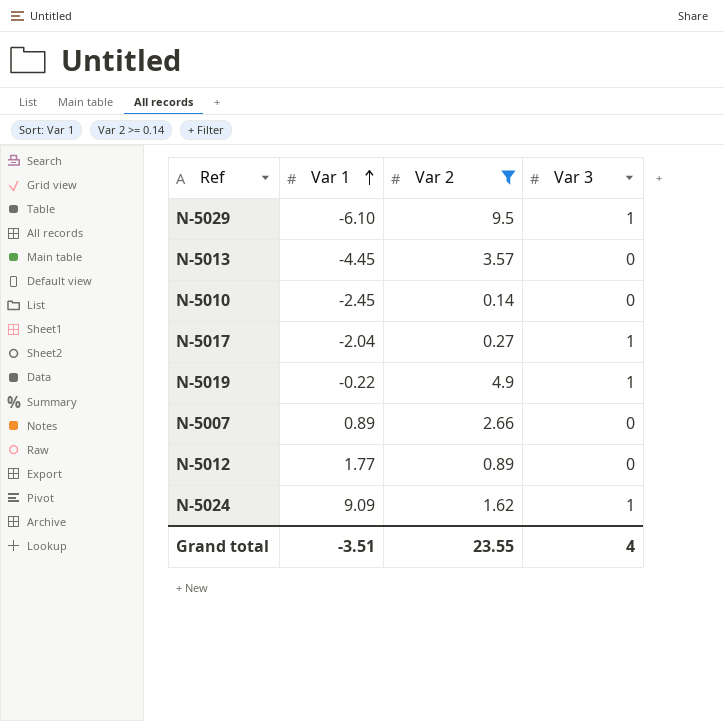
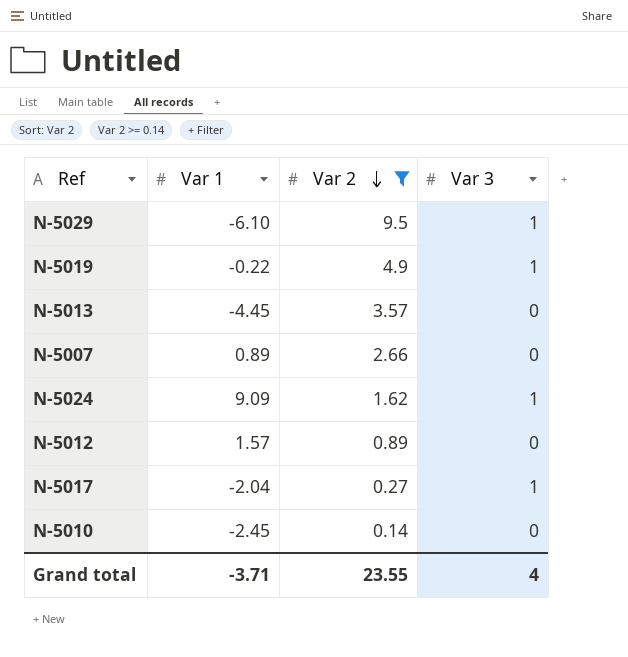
row order: Var 1 ascending -> Var 2 descending
N-5012 | Var 1: 1.77 -> 1.57
Grand total | Var 1: -3.51 -> -3.71

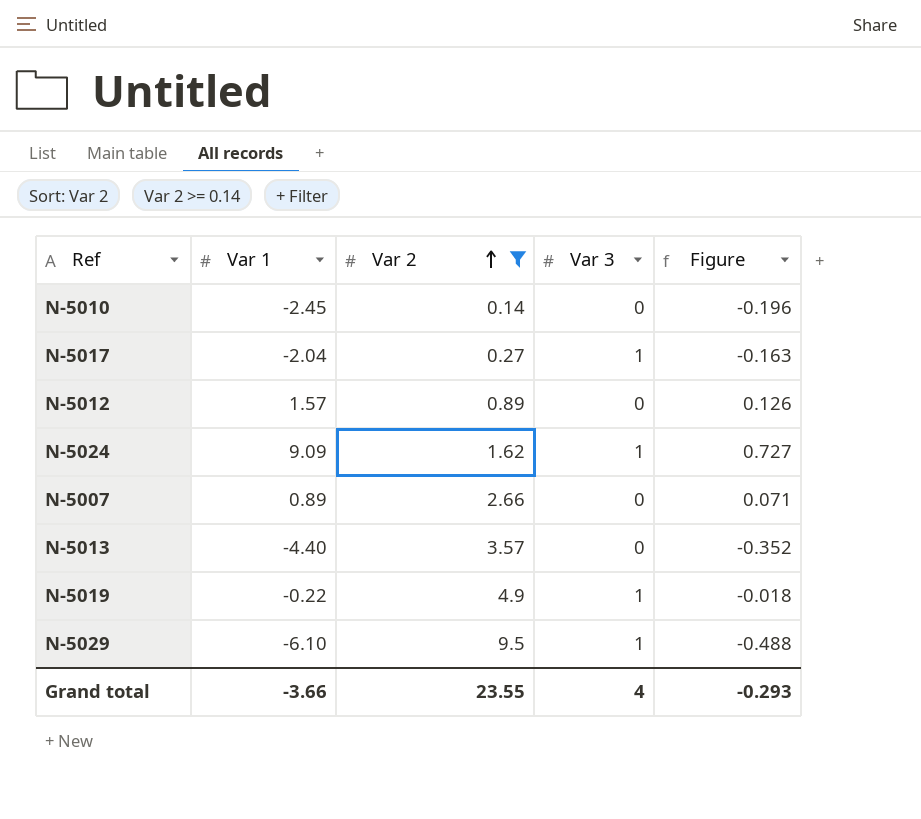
row order: Var 2 descending -> Var 2 ascending
column Figure | formula: none -> [Var 1] * 0.08
N-5013 | Var 1: -4.45 -> -4.40
Grand total | Var 1: -3.71 -> -3.66

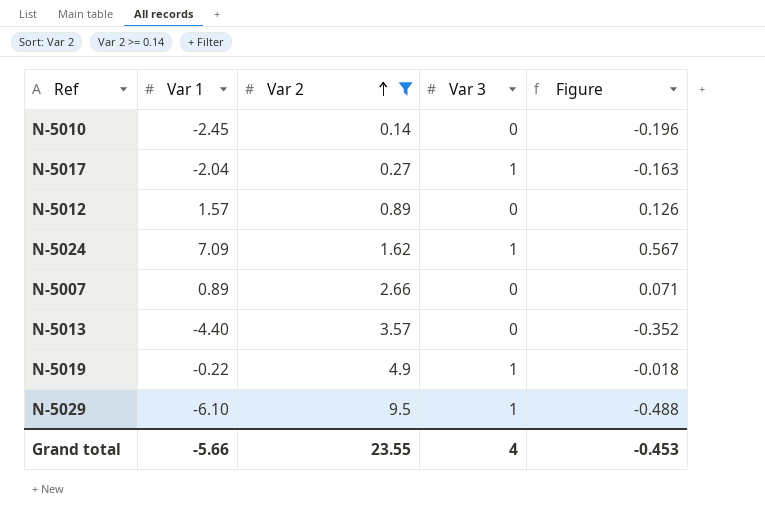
N-5024 | Var 1: 9.09 -> 7.09
N-5024 | Figure: 0.727 -> 0.567
Grand total | Var 1: -3.66 -> -5.66
Grand total | Figure: -0.293 -> -0.453

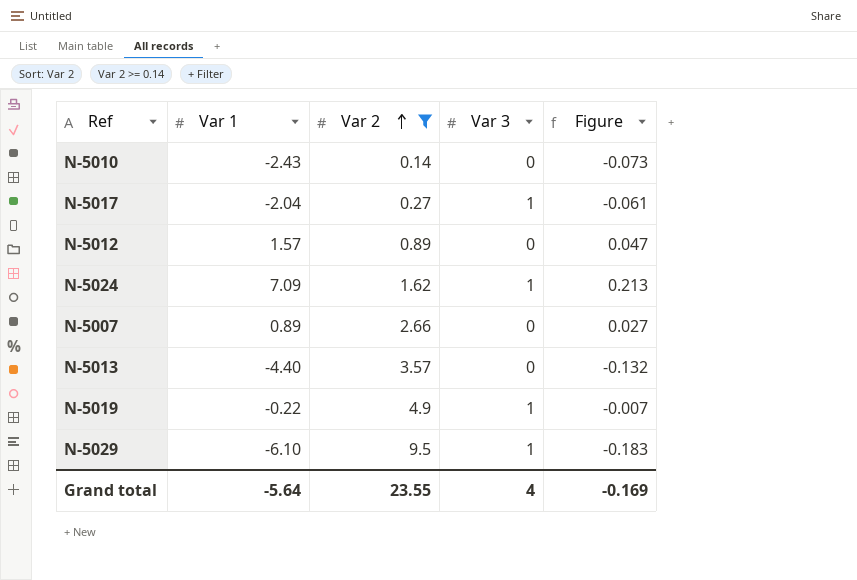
column Figure | formula: [Var 1] * 0.08 -> [Var 1] * 0.03
N-5010 | Var 1: -2.45 -> -2.43
Grand total | Var 1: -5.66 -> -5.64
Grand total | Figure: -0.453 -> -0.169

